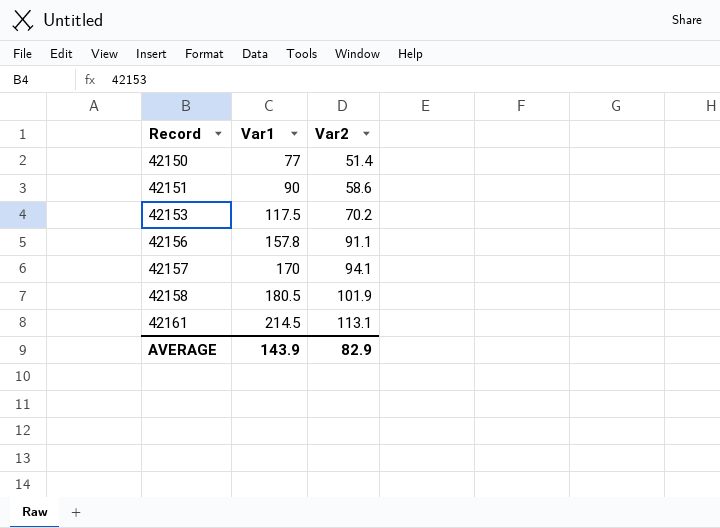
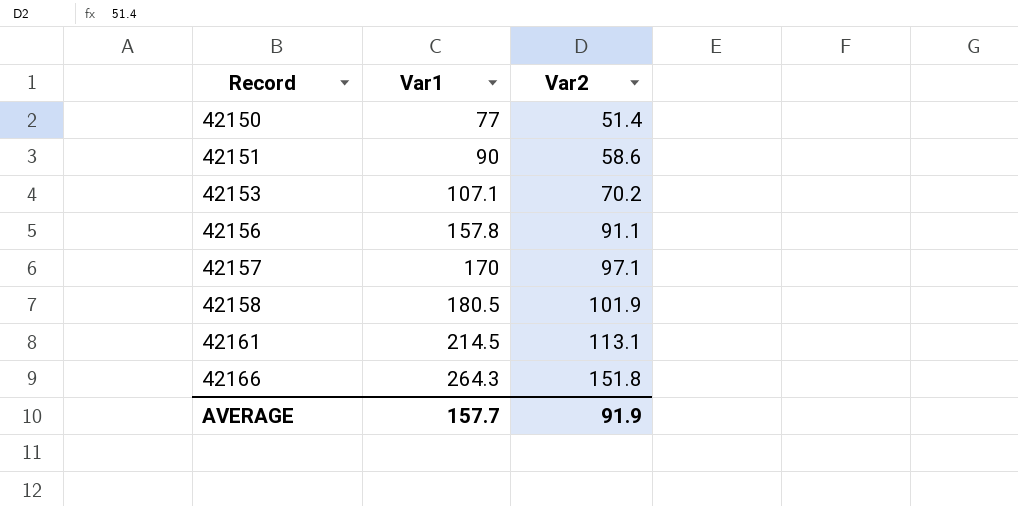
42153 | Var1: 117.5 -> 107.1
42157 | Var2: 94.1 -> 97.1
row 42166: none -> 264.3 | 151.8
AVERAGE | Var1: 143.9 -> 157.7
AVERAGE | Var2: 82.9 -> 91.9

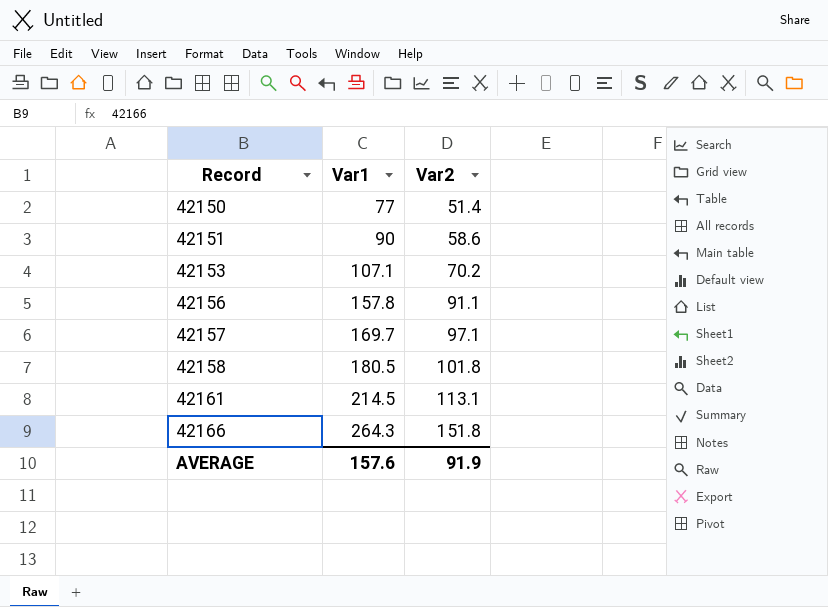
42157 | Var1: 170 -> 169.7
42158 | Var2: 101.9 -> 101.8
AVERAGE | Var1: 157.7 -> 157.6

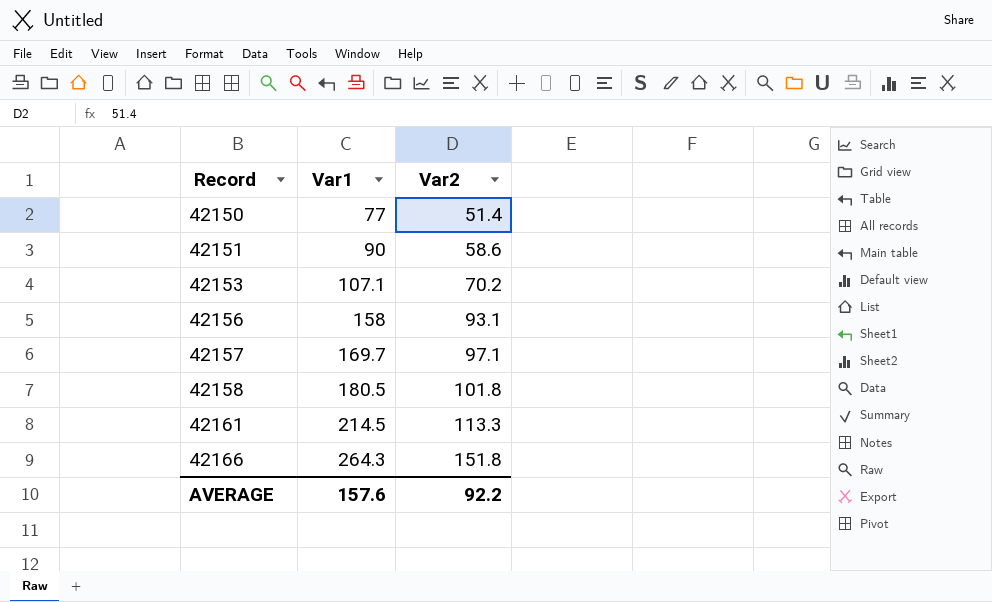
42156 | Var1: 157.8 -> 158
42156 | Var2: 91.1 -> 93.1
42161 | Var2: 113.1 -> 113.3
AVERAGE | Var2: 91.9 -> 92.2

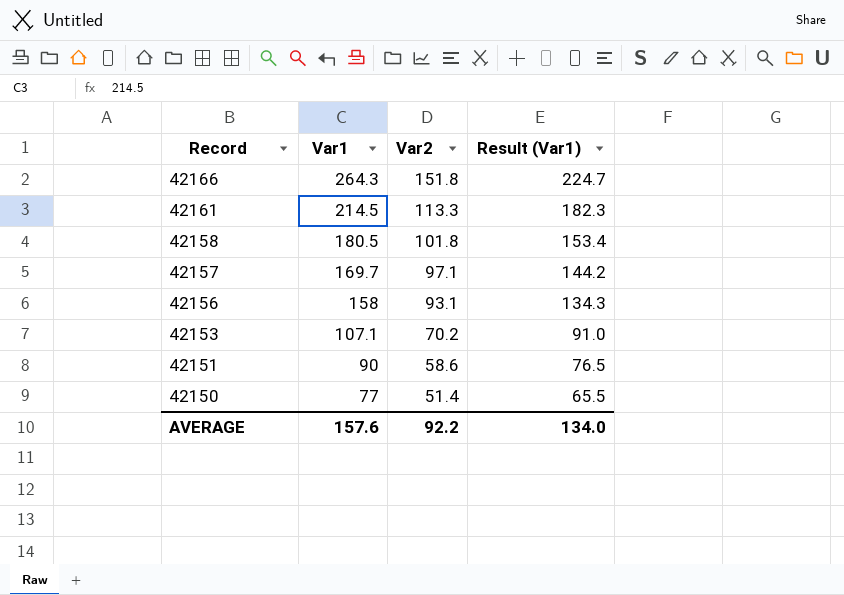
row order: Record ascending -> Record descending
column Result (Var1) | formula: none -> [Var1] * 0.85

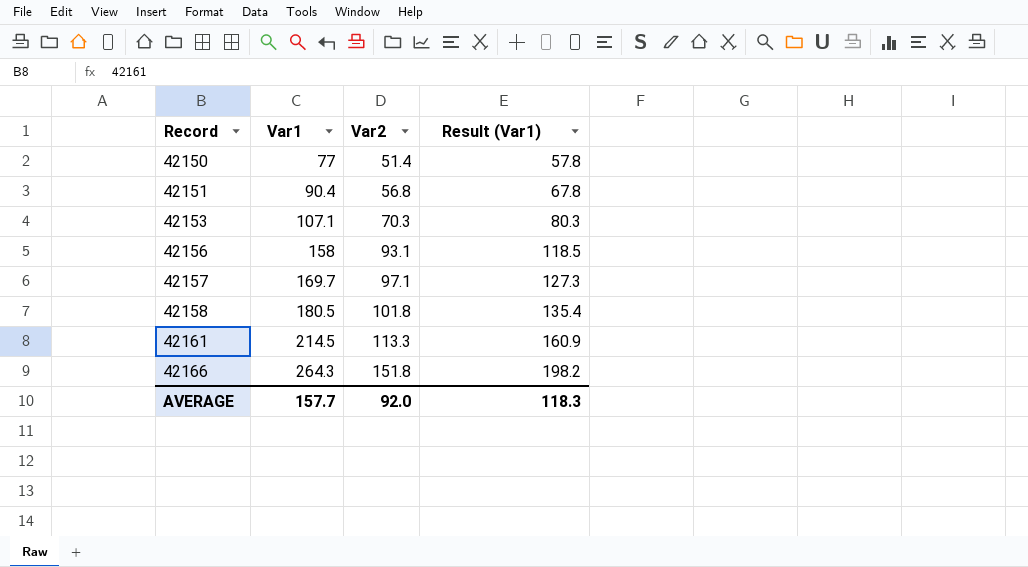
row order: Record descending -> Record ascending
column Result (Var1) | formula: [Var1] * 0.85 -> [Var1] * 0.75
42151 | Var1: 90 -> 90.4
42151 | Var2: 58.6 -> 56.8
42153 | Var2: 70.2 -> 70.3
AVERAGE | Var1: 157.6 -> 157.7
AVERAGE | Var2: 92.2 -> 92.0
AVERAGE | Result (Var1): 134.0 -> 118.3

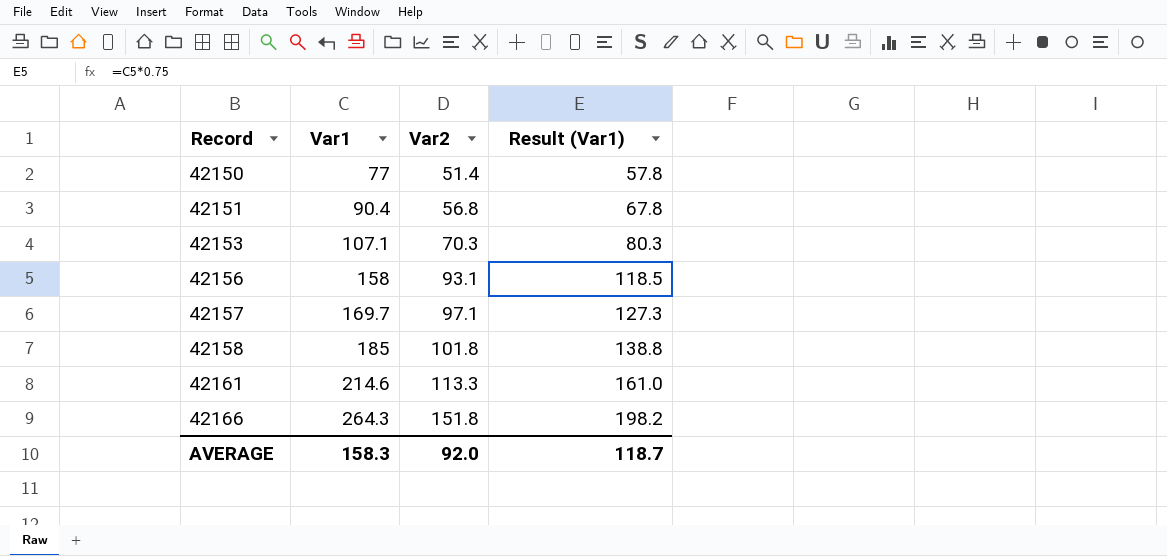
42158 | Var1: 180.5 -> 185
42158 | Result (Var1): 135.4 -> 138.8
42161 | Var1: 214.5 -> 214.6
42161 | Result (Var1): 160.9 -> 161.0
AVERAGE | Var1: 157.7 -> 158.3
AVERAGE | Result (Var1): 118.3 -> 118.7

